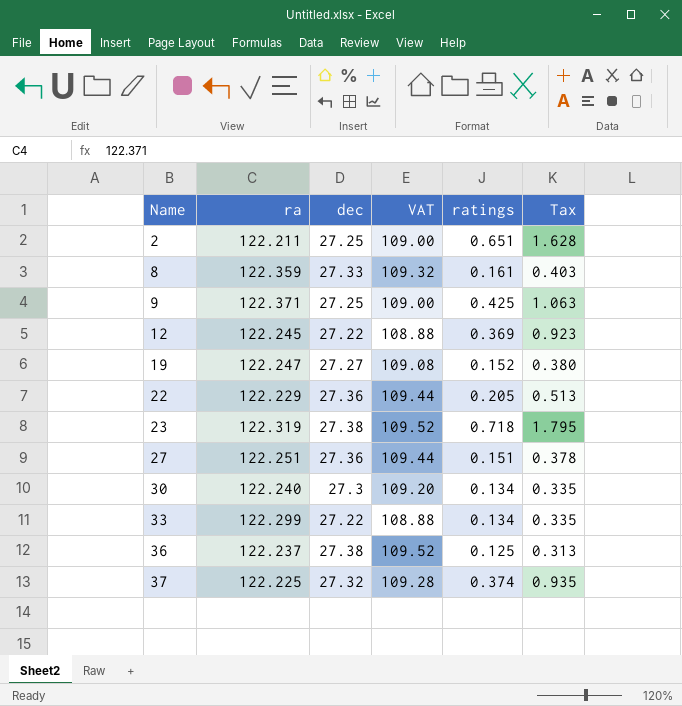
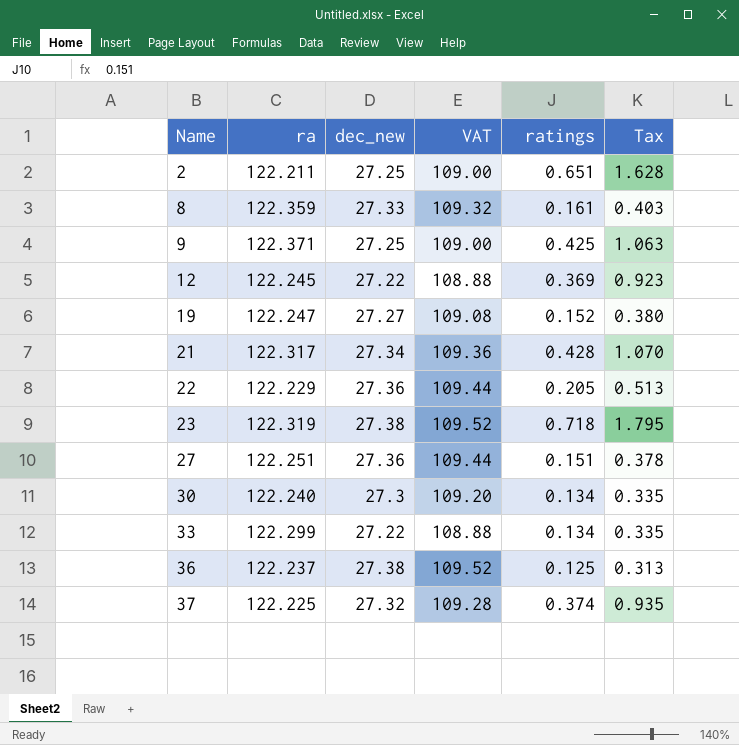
column name: dec -> dec_new
row 21: none -> 122.317 | 27.34 | 109.36 | 0.428 | 1.070

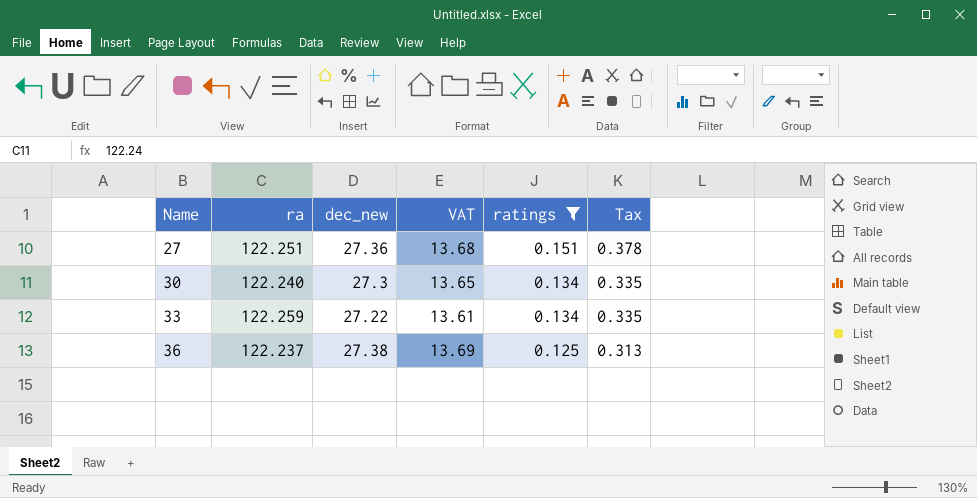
filter: none -> ratings <= 0.151
column VAT | formula: [dec_new] * 4 -> [dec_new] * 0.5
33 | ra: 122.299 -> 122.259

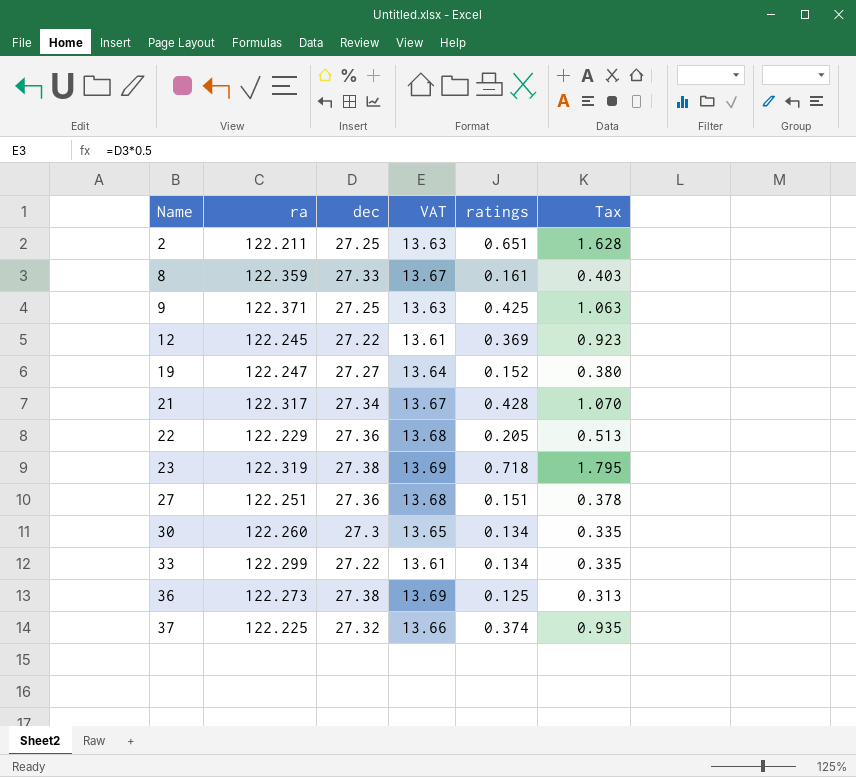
filter: ratings <= 0.151 -> none
column name: dec_new -> dec
30 | ra: 122.240 -> 122.260
33 | ra: 122.259 -> 122.299
36 | ra: 122.237 -> 122.273

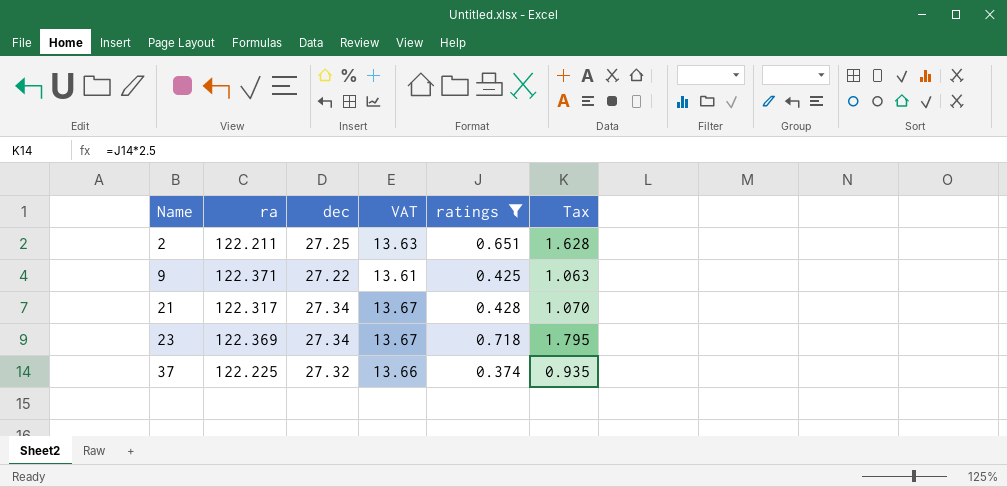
filter: none -> ratings >= 0.374
9 | dec: 27.25 -> 27.22
9 | VAT: 13.63 -> 13.61
23 | ra: 122.319 -> 122.369
23 | dec: 27.38 -> 27.34
23 | VAT: 13.69 -> 13.67

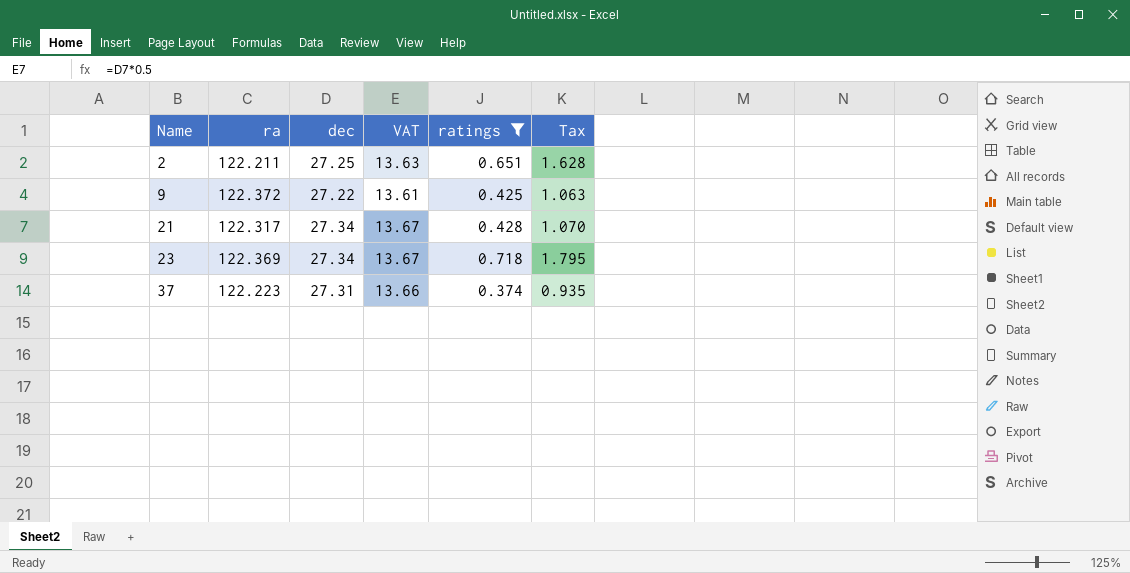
9 | ra: 122.371 -> 122.372
37 | ra: 122.225 -> 122.223
37 | dec: 27.32 -> 27.31

